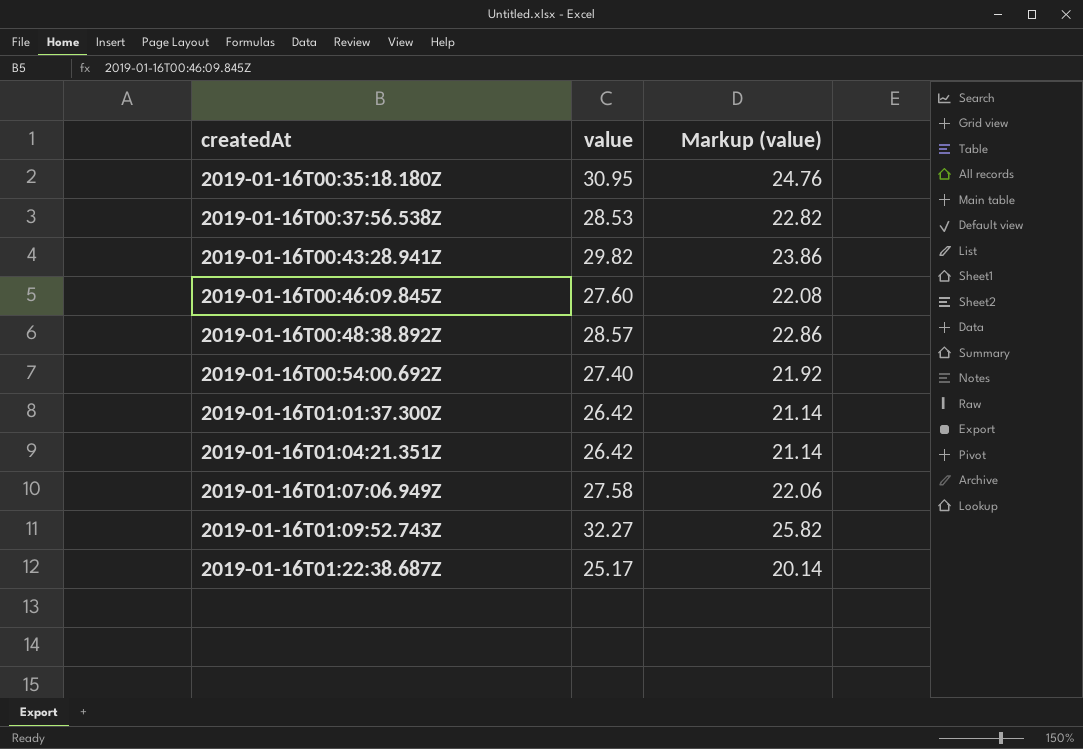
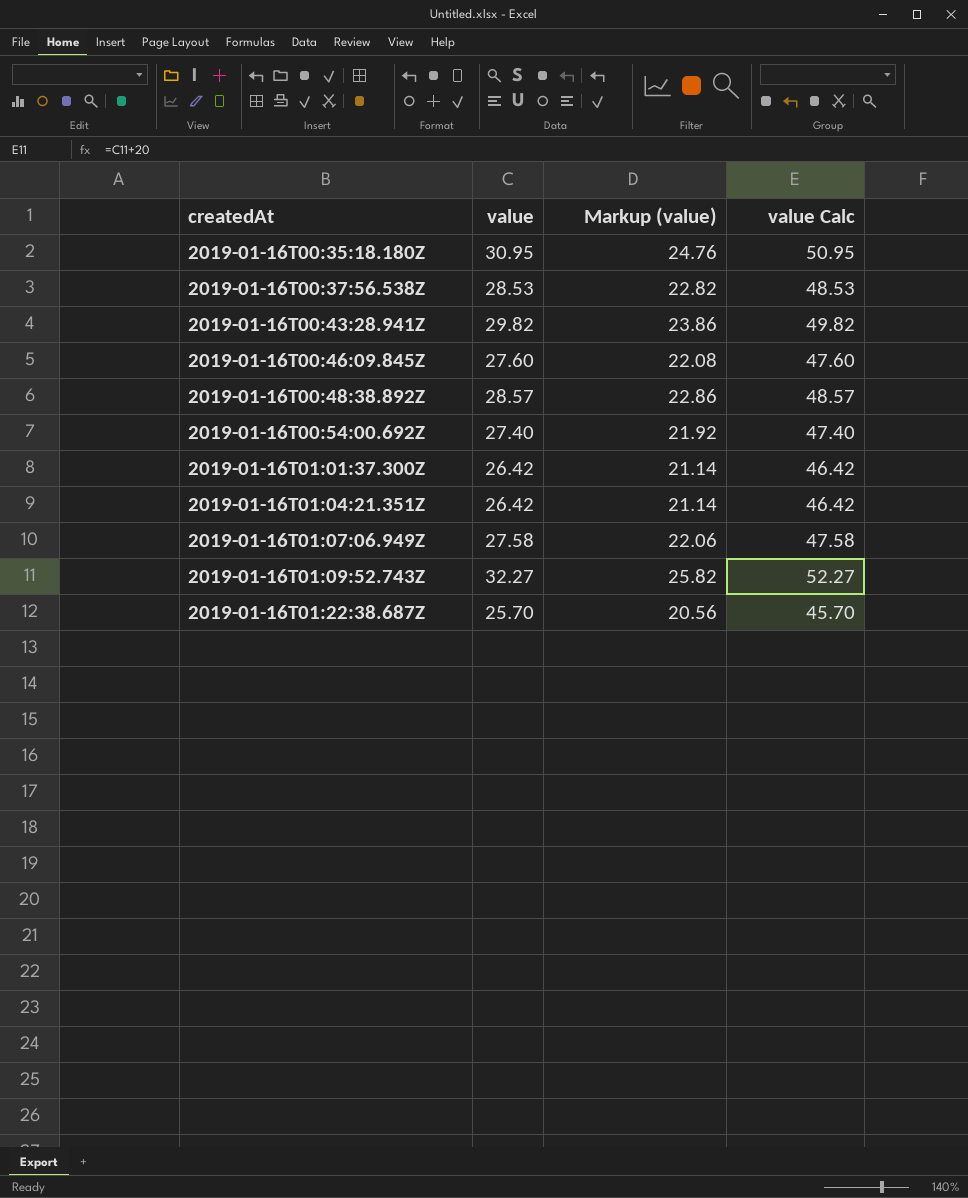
column value Calc | formula: none -> [value] + 20
2019-01-16T01:22:38.687Z | value: 25.17 -> 25.70
2019-01-16T01:22:38.687Z | Markup (value): 20.14 -> 20.56

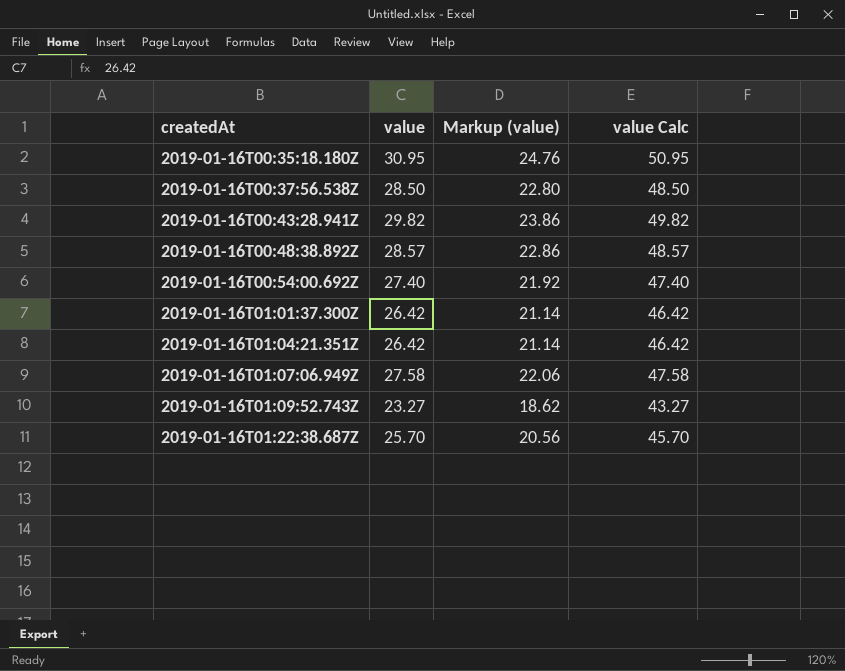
row 2019-01-16T00:46:09.845Z: 27.60 | 22.08 | 47.60 -> none
2019-01-16T00:37:56.538Z | value: 28.53 -> 28.50
2019-01-16T00:37:56.538Z | Markup (value): 22.82 -> 22.80
2019-01-16T00:37:56.538Z | value Calc: 48.53 -> 48.50
2019-01-16T01:09:52.743Z | value: 32.27 -> 23.27
2019-01-16T01:09:52.743Z | Markup (value): 25.82 -> 18.62
2019-01-16T01:09:52.743Z | value Calc: 52.27 -> 43.27

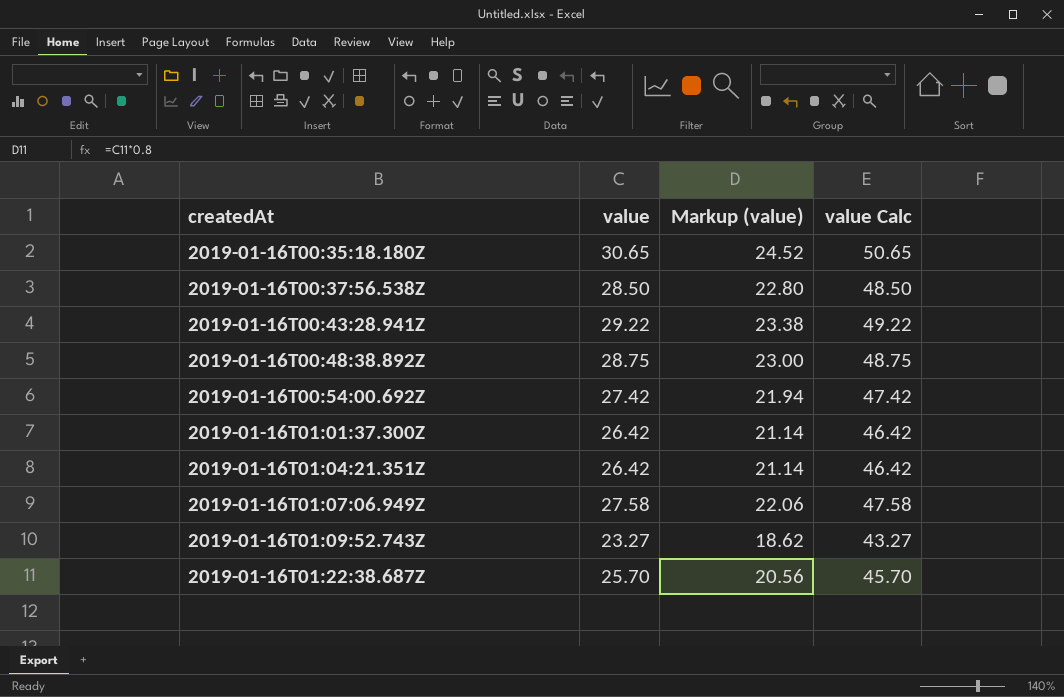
2019-01-16T00:35:18.180Z | value: 30.95 -> 30.65
2019-01-16T00:35:18.180Z | Markup (value): 24.76 -> 24.52
2019-01-16T00:35:18.180Z | value Calc: 50.95 -> 50.65
2019-01-16T00:43:28.941Z | value: 29.82 -> 29.22
2019-01-16T00:43:28.941Z | Markup (value): 23.86 -> 23.38
2019-01-16T00:43:28.941Z | value Calc: 49.82 -> 49.22
2019-01-16T00:48:38.892Z | value: 28.57 -> 28.75
2019-01-16T00:48:38.892Z | Markup (value): 22.86 -> 23.00
2019-01-16T00:48:38.892Z | value Calc: 48.57 -> 48.75
2019-01-16T00:54:00.692Z | value: 27.40 -> 27.42
2019-01-16T00:54:00.692Z | Markup (value): 21.92 -> 21.94
2019-01-16T00:54:00.692Z | value Calc: 47.40 -> 47.42

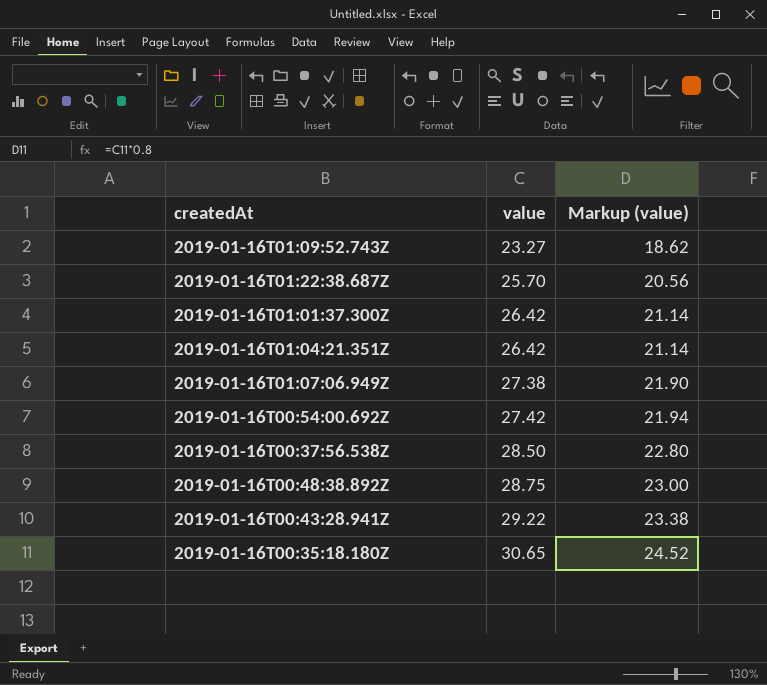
row order: createdAt ascending -> value ascending
column value Calc | formula: [value] + 20 -> none
2019-01-16T01:07:06.949Z | value: 27.58 -> 27.38
2019-01-16T01:07:06.949Z | Markup (value): 22.06 -> 21.90

